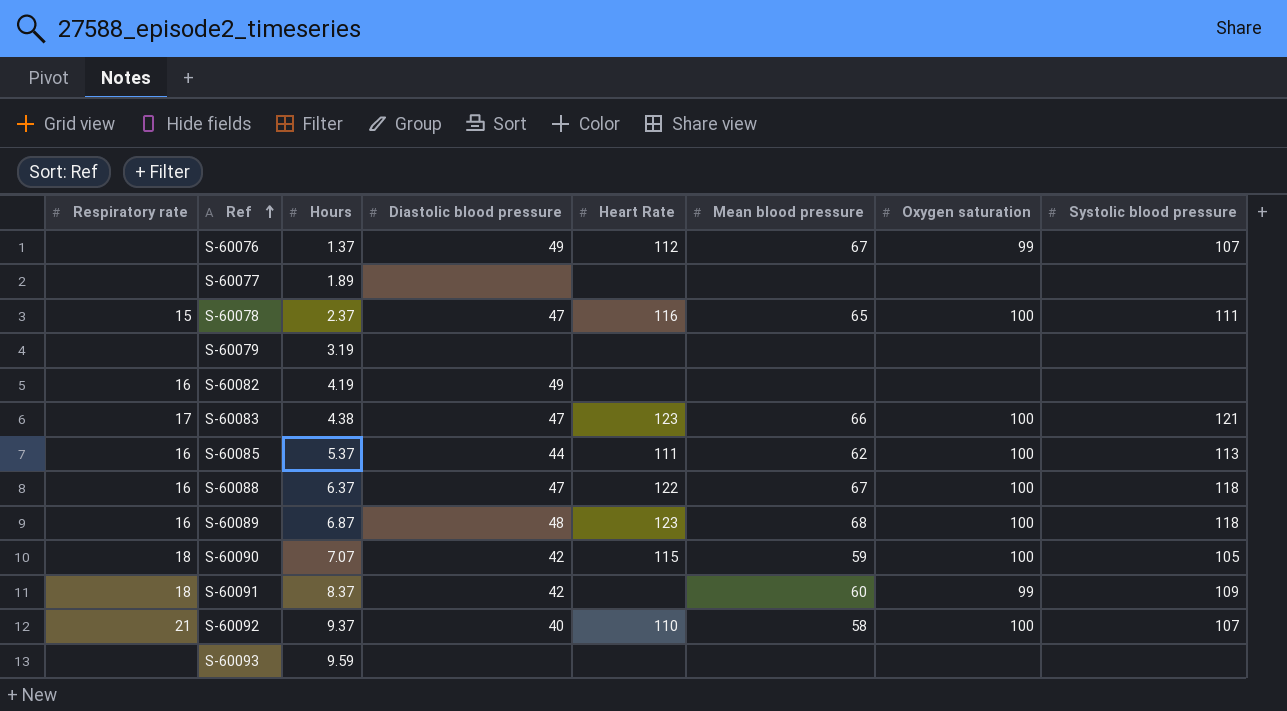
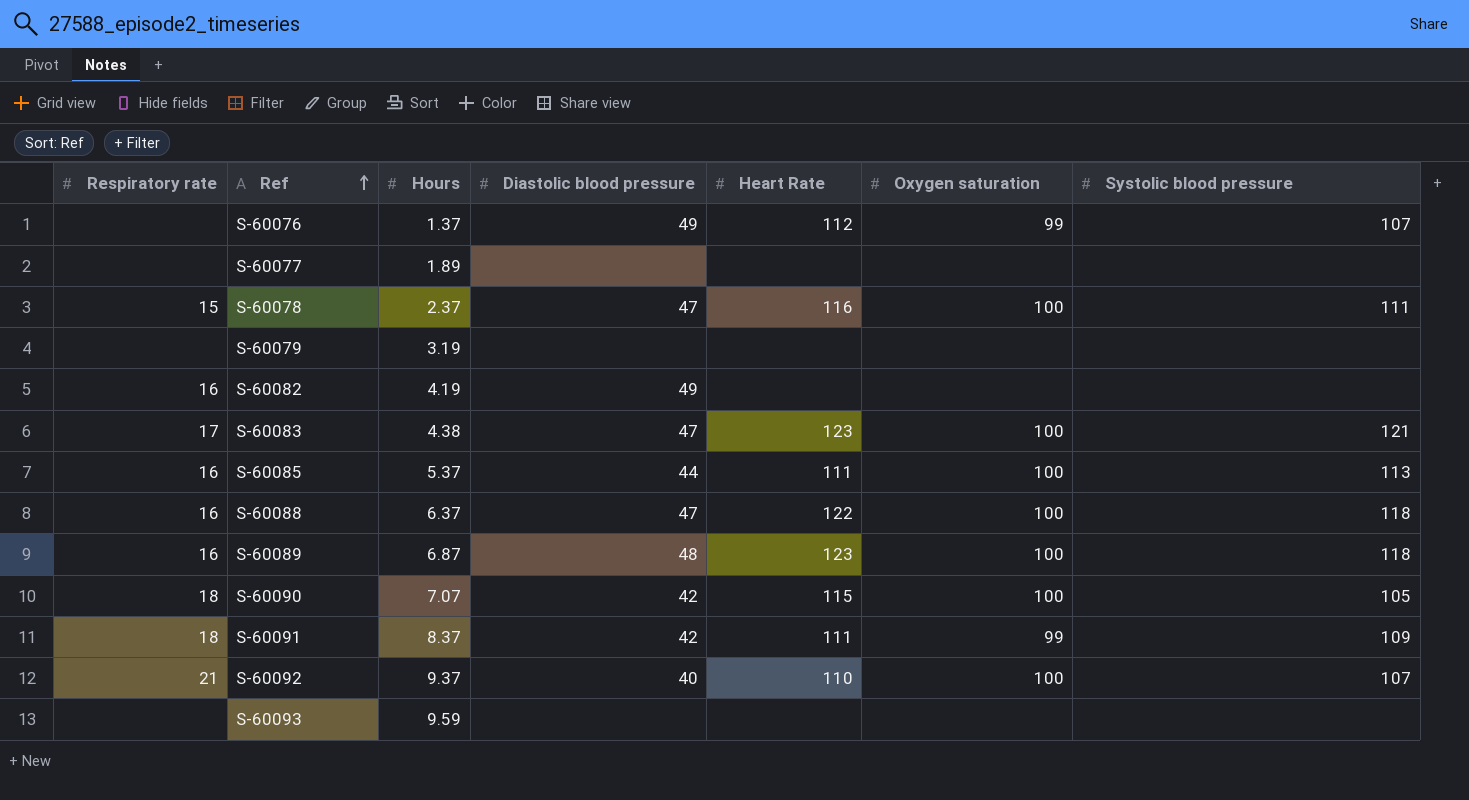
column Mean blood pressure | position: 6 -> none
S-60091 | Heart Rate: none -> 111

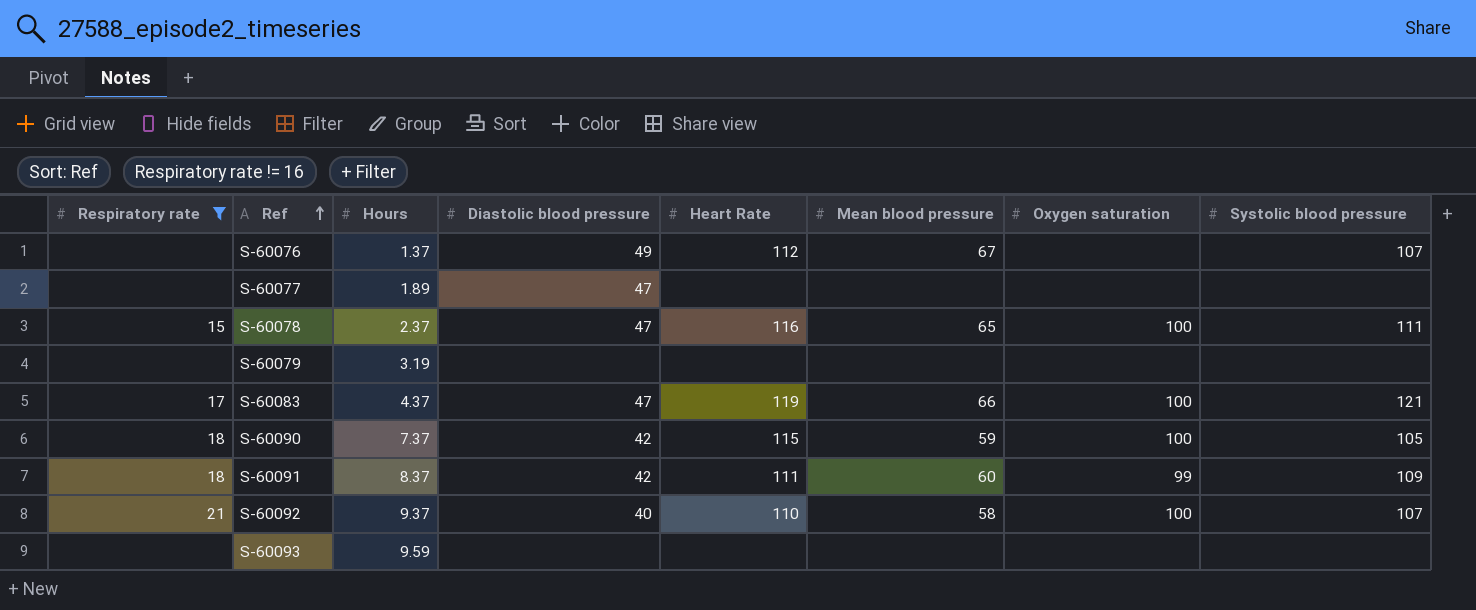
filter: none -> Respiratory rate != 16
column Mean blood pressure | position: none -> 6
S-60076 | Oxygen saturation: 99 -> none
S-60077 | Diastolic blood pressure: none -> 47
S-60083 | Hours: 4.38 -> 4.37
S-60083 | Heart Rate: 123 -> 119
S-60090 | Hours: 7.07 -> 7.37

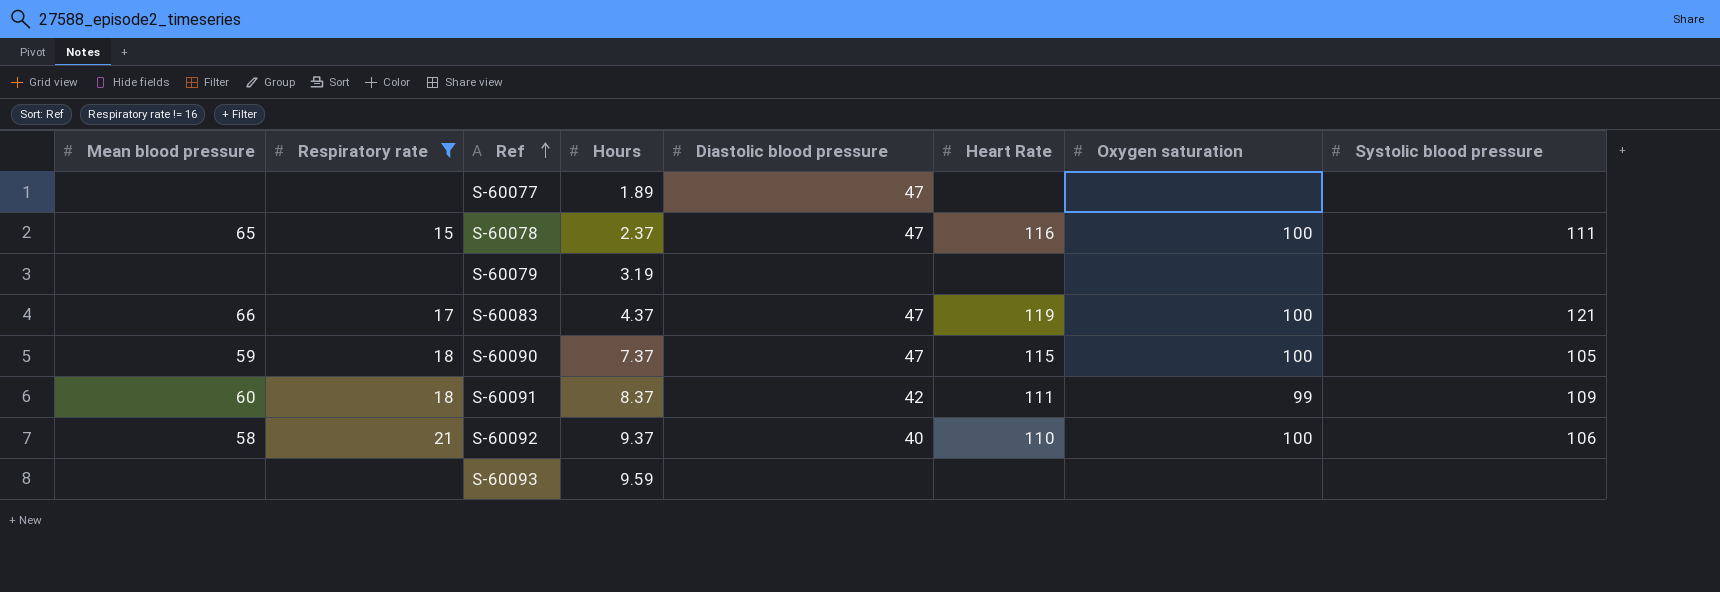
column Mean blood pressure | position: 6 -> 1
row S-60076: none | 1.37 | 49 | 112 | 67 | none | 107 -> none
S-60090 | Diastolic blood pressure: 42 -> 47
S-60092 | Systolic blood pressure: 107 -> 106

